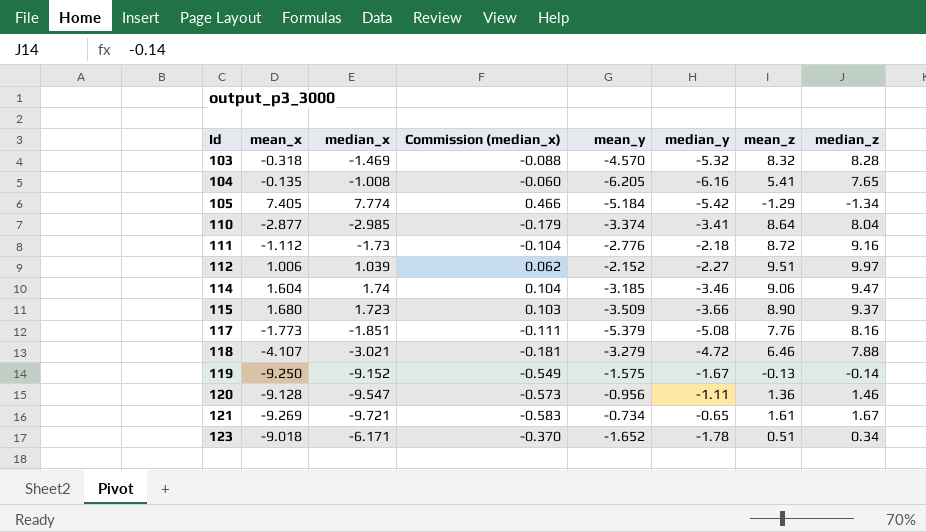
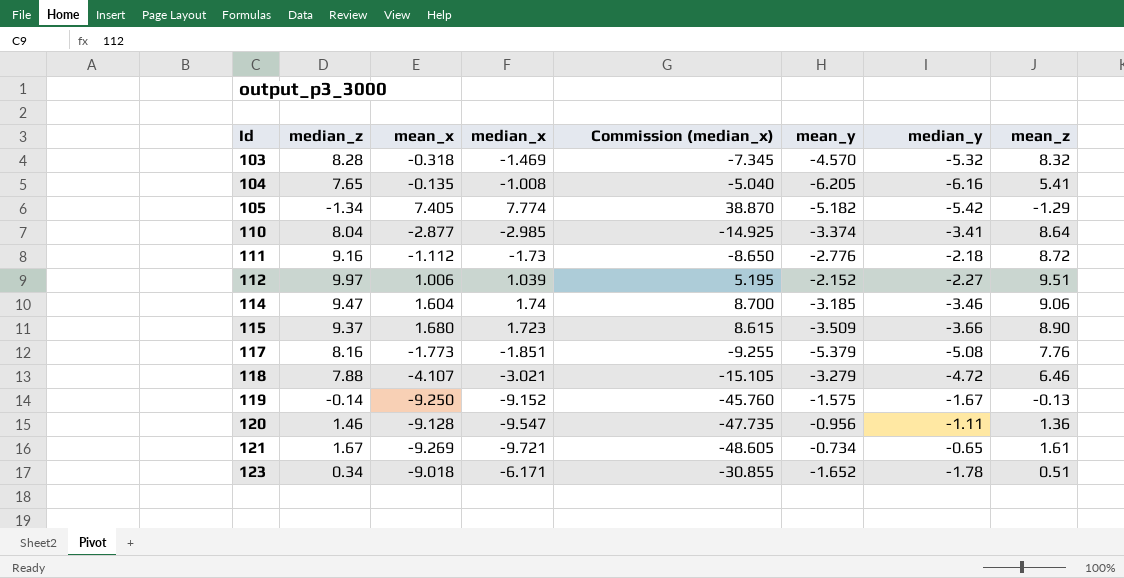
column median_z | position: 8 -> 2
column Commission (median_x) | formula: [median_x] * 0.06 -> [median_x] * 5
105 | mean_y: -5.184 -> -5.182

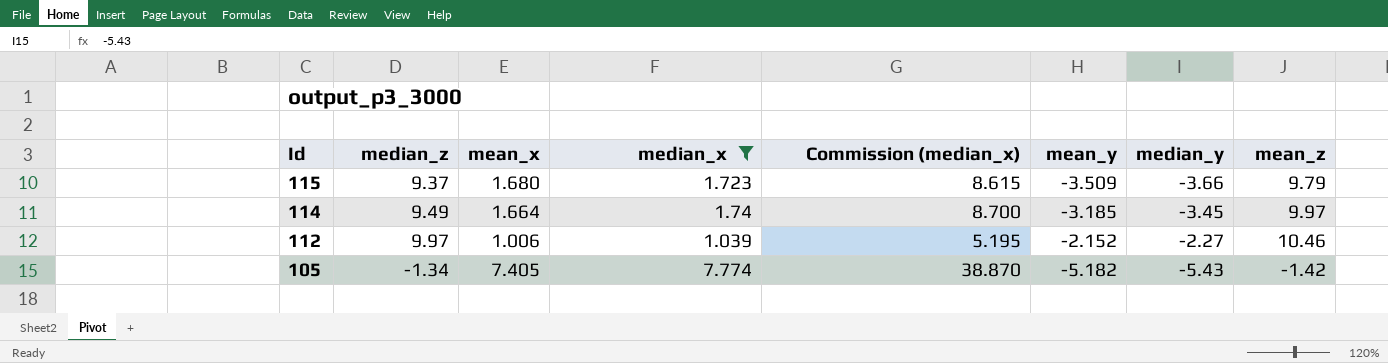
filter: none -> median_x >= 1.039
row order: Id ascending -> Id descending
115 | mean_z: 8.90 -> 9.79
114 | median_z: 9.47 -> 9.49
114 | mean_x: 1.604 -> 1.664
114 | median_y: -3.46 -> -3.45
114 | mean_z: 9.06 -> 9.97
112 | mean_z: 9.51 -> 10.46
105 | median_y: -5.42 -> -5.43
105 | mean_z: -1.29 -> -1.42

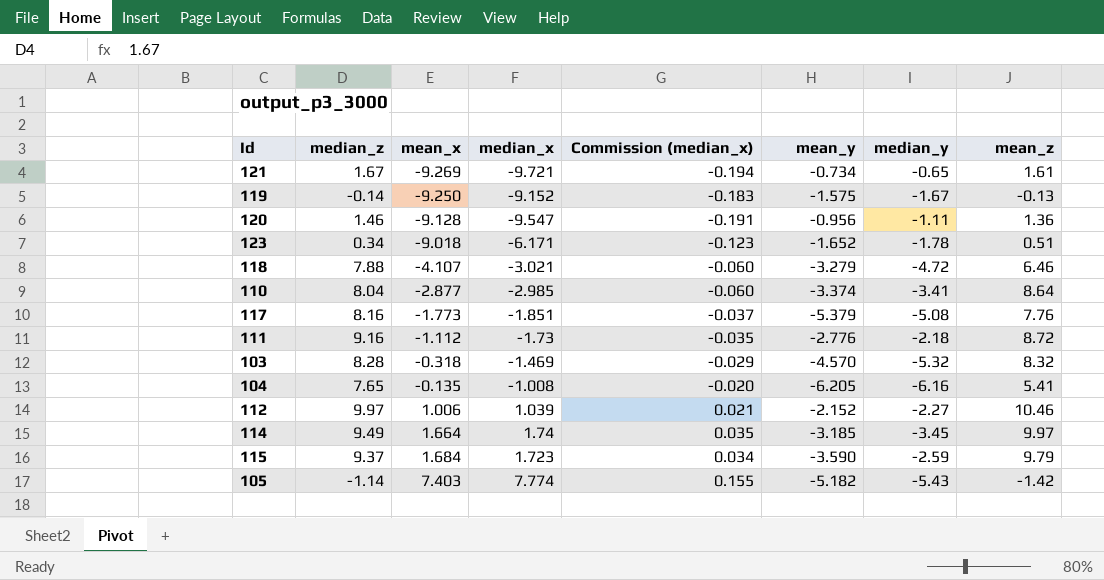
filter: median_x >= 1.039 -> none
row order: Id descending -> mean_x ascending
column Commission (median_x) | formula: [median_x] * 5 -> [median_x] * 0.02
115 | mean_x: 1.680 -> 1.684
115 | mean_y: -3.509 -> -3.590
115 | median_y: -3.66 -> -2.59
105 | median_z: -1.34 -> -1.14
105 | mean_x: 7.405 -> 7.403

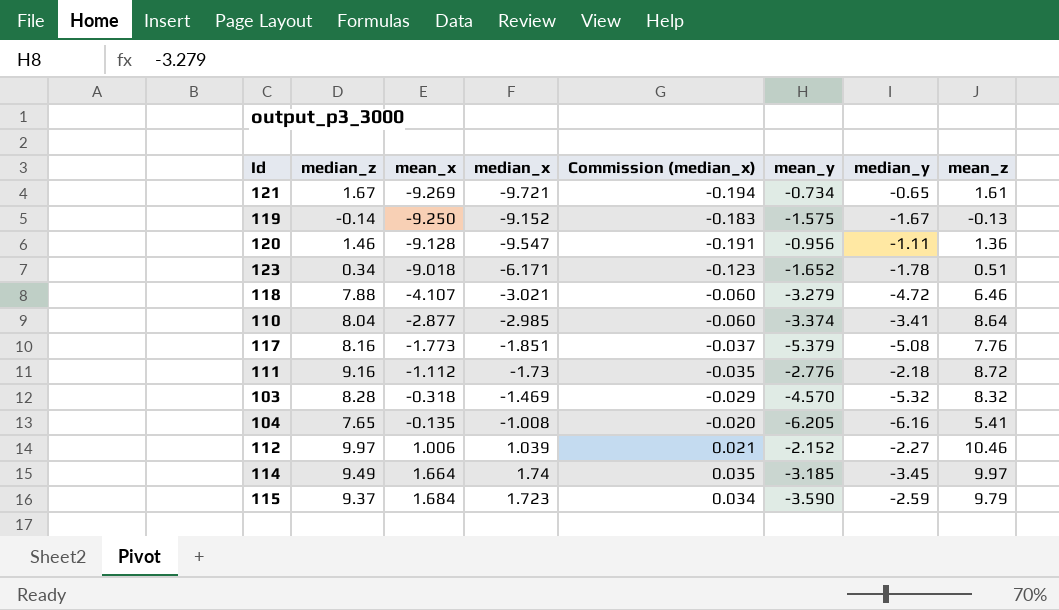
row 105: -1.14 | 7.403 | 7.774 | 0.155 | -5.182 | -5.43 | -1.42 -> none

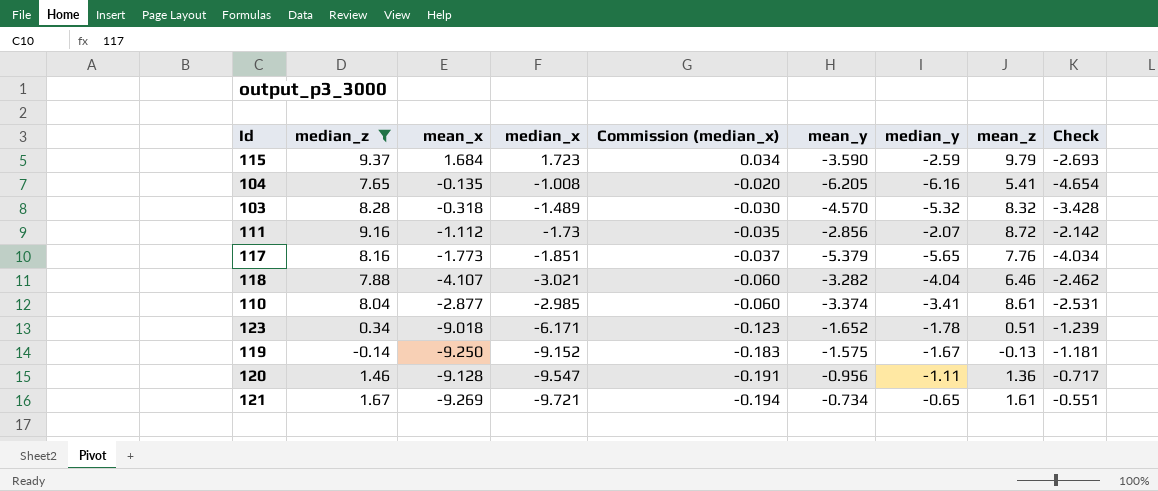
filter: none -> median_z <= 9.37
row order: mean_x ascending -> Commission (median_x) descending
column Check | formula: none -> [mean_y] * 0.75
103 | median_x: -1.469 -> -1.489
103 | Commission (median_x): -0.029 -> -0.030
111 | mean_y: -2.776 -> -2.856
111 | median_y: -2.18 -> -2.07
117 | median_y: -5.08 -> -5.65
118 | mean_y: -3.279 -> -3.282
118 | median_y: -4.72 -> -4.04
110 | mean_z: 8.64 -> 8.61

